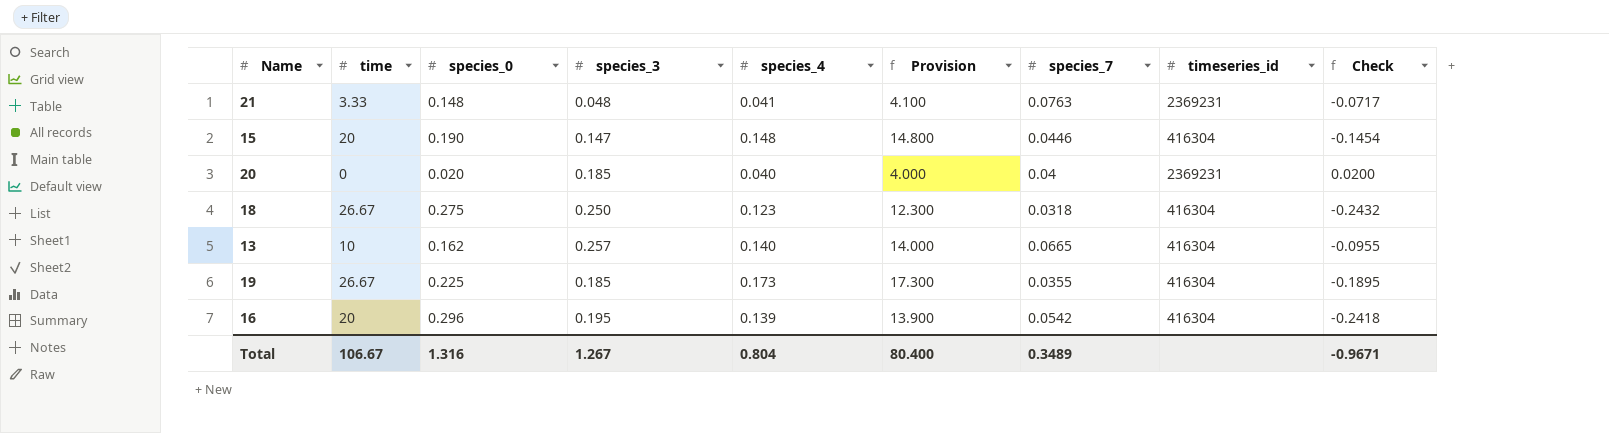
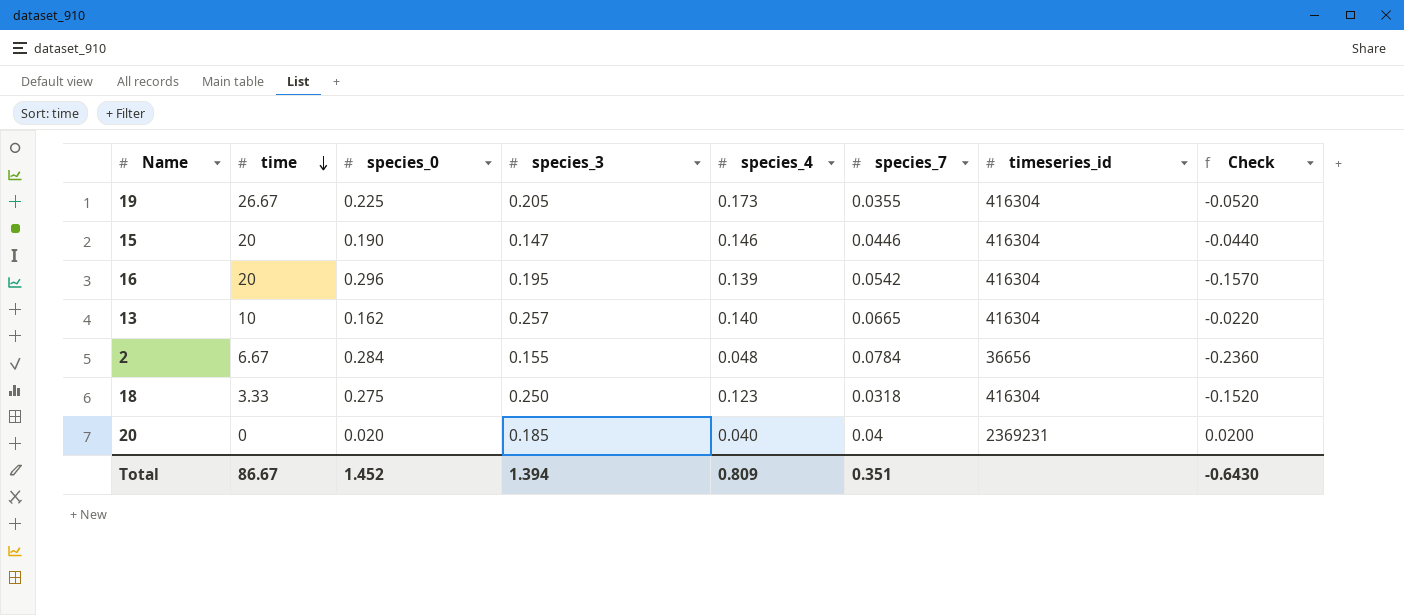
row order: none -> time descending
column Provision | formula: [species_4] * 100 -> none
column Check | formula: [species_7] - [species_0] -> [species_4] - [species_0]
row 21: 3.33 | 0.148 | 0.048 | 0.041 | 4.100 | 0.0763 | 2369231 | -0.0717 -> none
19 | species_3: 0.185 -> 0.205
15 | species_4: 0.148 -> 0.146
row 2: none -> 6.67 | 0.284 | 0.155 | 0.048 | 0.0784 | 36656 | -0.2360
18 | time: 26.67 -> 3.33
Total | time: 106.67 -> 86.67
Total | species_0: 1.316 -> 1.452
Total | species_3: 1.267 -> 1.394
Total | species_4: 0.804 -> 0.809
Total | species_7: 0.3489 -> 0.351
Total | Check: -0.9671 -> -0.6430

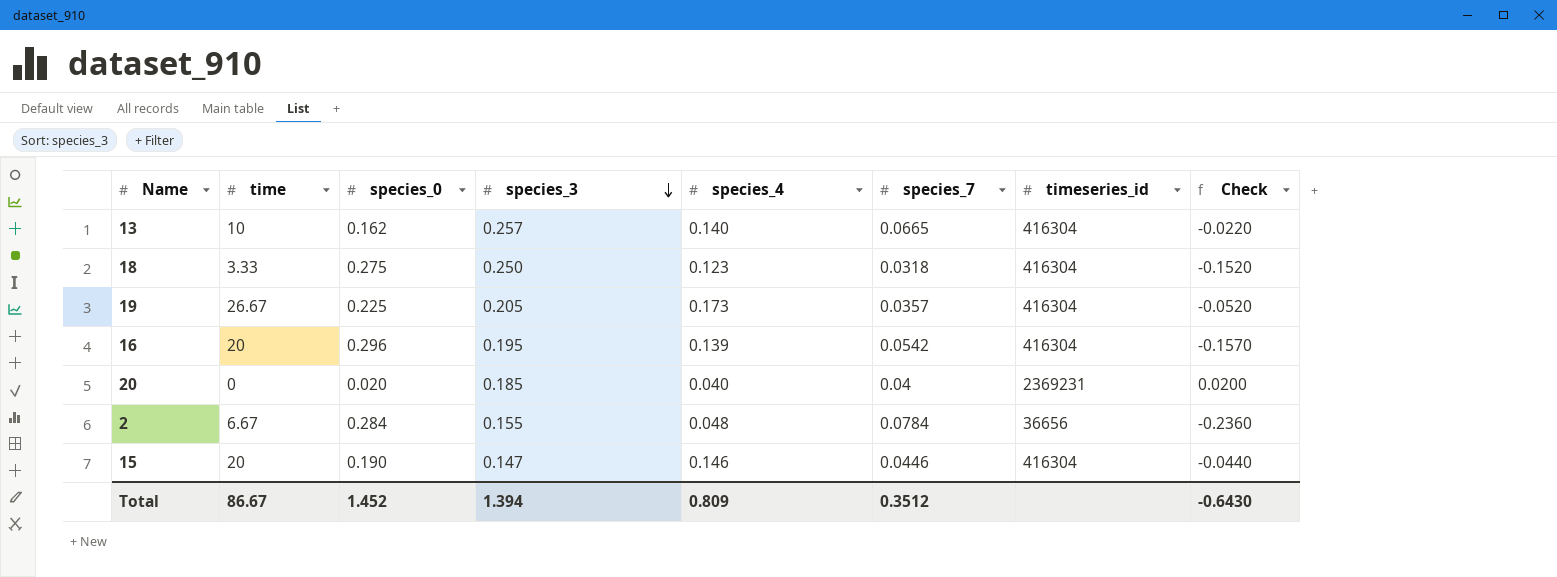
row order: time descending -> species_3 descending
19 | species_7: 0.0355 -> 0.0357
Total | species_7: 0.351 -> 0.3512

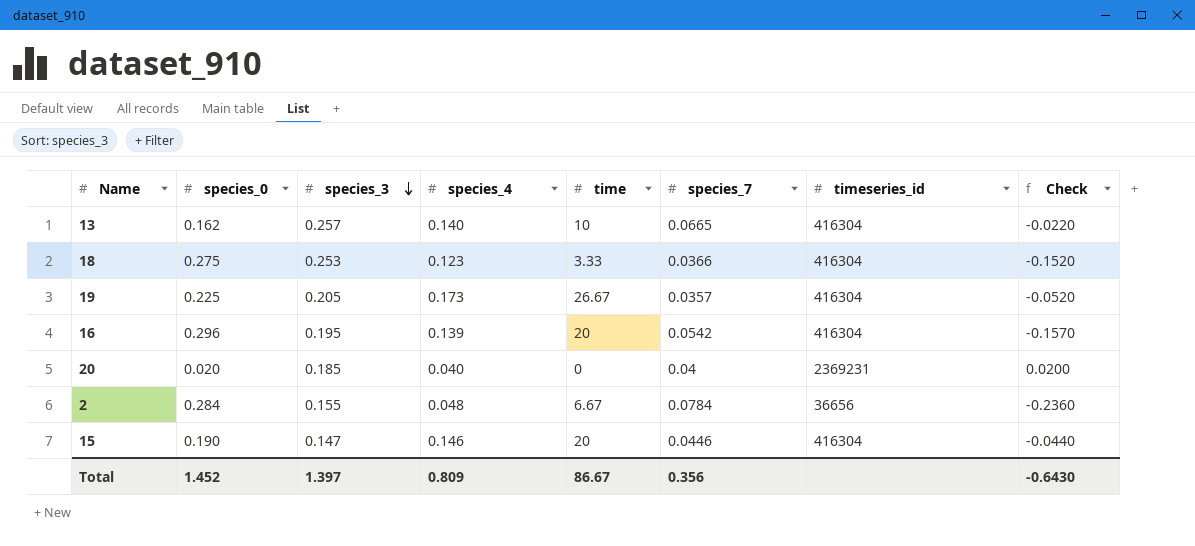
column time | position: 2 -> 5
18 | species_3: 0.250 -> 0.253
18 | species_7: 0.0318 -> 0.0366
Total | species_3: 1.394 -> 1.397
Total | species_7: 0.3512 -> 0.356

